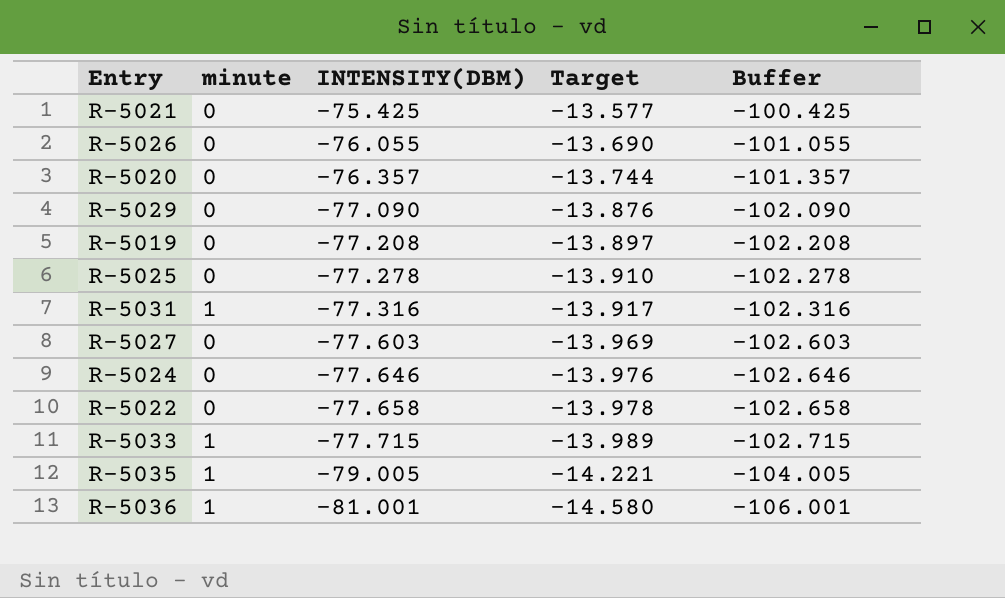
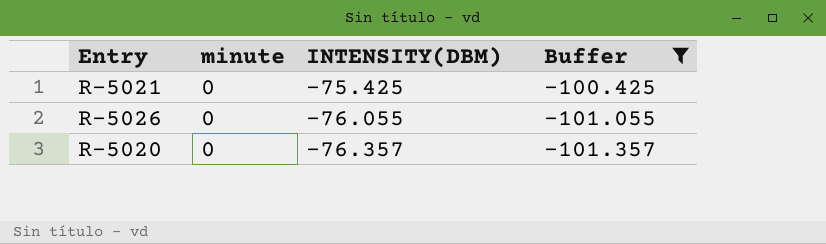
filter: none -> Buffer >= -101.357
column Target | formula: [INTENSITY(DBM)] * 0.18 -> none

